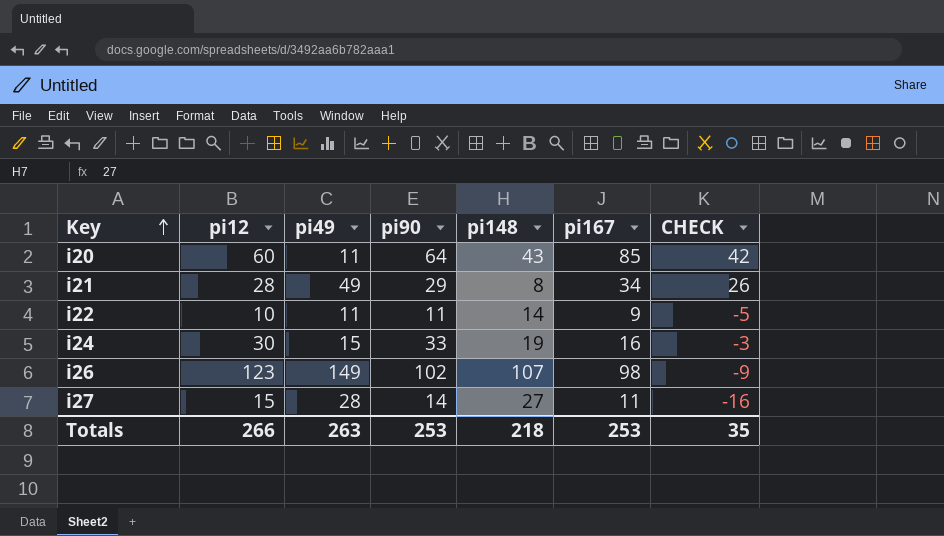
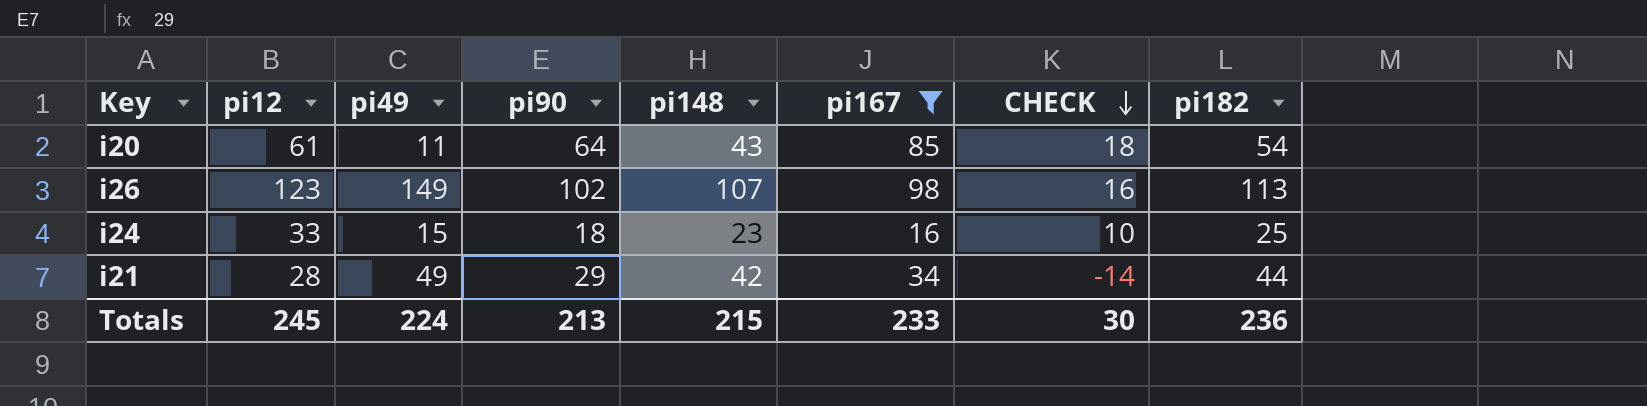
filter: none -> pi167 >= 16
row order: Key ascending -> CHECK descending
column CHECK | formula: [pi167] - [pi148] -> [pi12] - [pi148]
column pi182 | position: none -> 8
i20 | pi12: 60 -> 61
i24 | pi12: 30 -> 33
i24 | pi90: 33 -> 18
i24 | pi148: 19 -> 23
i21 | pi148: 8 -> 42
Totals | pi12: 266 -> 245
Totals | pi49: 263 -> 224
Totals | pi90: 253 -> 213
Totals | pi148: 218 -> 215
Totals | pi167: 253 -> 233
Totals | CHECK: 35 -> 30

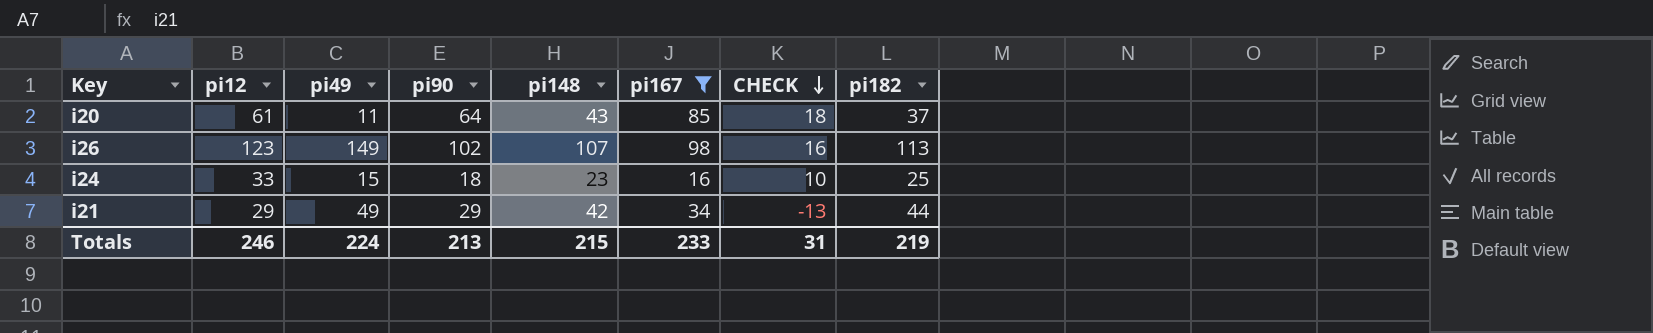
i20 | pi182: 54 -> 37
i21 | pi12: 28 -> 29
i21 | CHECK: -14 -> -13
Totals | pi12: 245 -> 246
Totals | CHECK: 30 -> 31
Totals | pi182: 236 -> 219

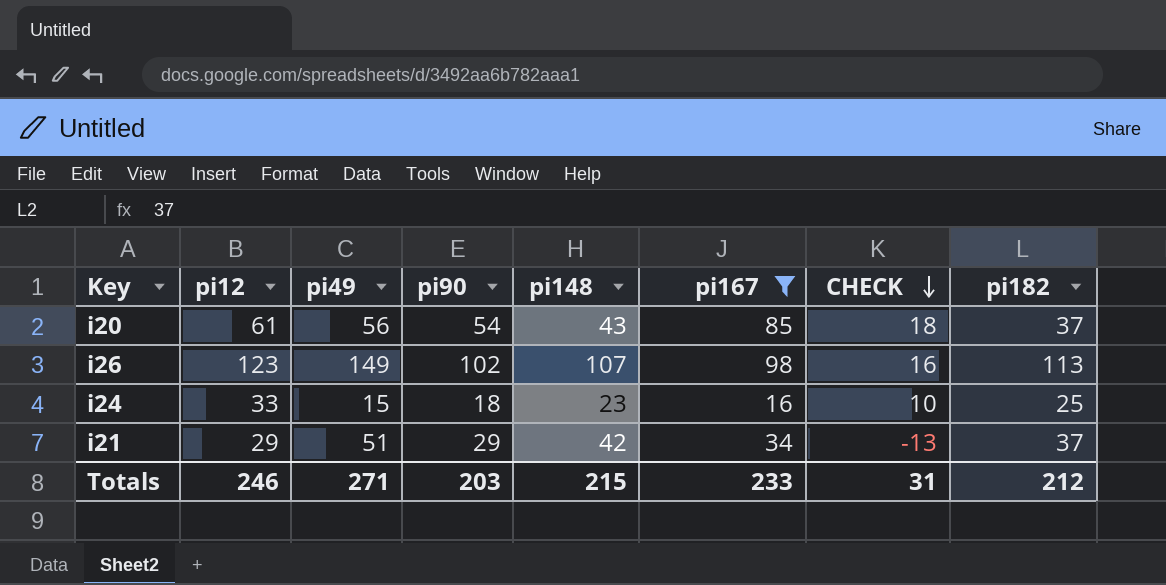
i20 | pi49: 11 -> 56
i20 | pi90: 64 -> 54
i21 | pi49: 49 -> 51
i21 | pi182: 44 -> 37
Totals | pi49: 224 -> 271
Totals | pi90: 213 -> 203
Totals | pi182: 219 -> 212

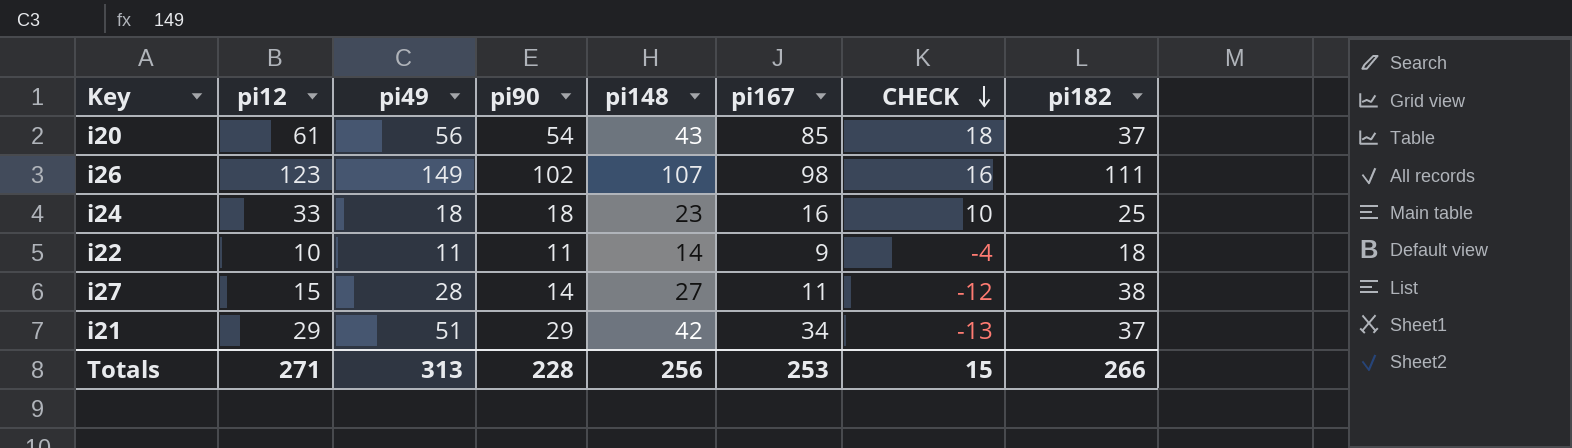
filter: pi167 >= 16 -> none
i26 | pi182: 113 -> 111
i24 | pi49: 15 -> 18
Totals | pi12: 246 -> 271
Totals | pi49: 271 -> 313
Totals | pi90: 203 -> 228
Totals | pi148: 215 -> 256
Totals | pi167: 233 -> 253
Totals | CHECK: 31 -> 15
Totals | pi182: 212 -> 266

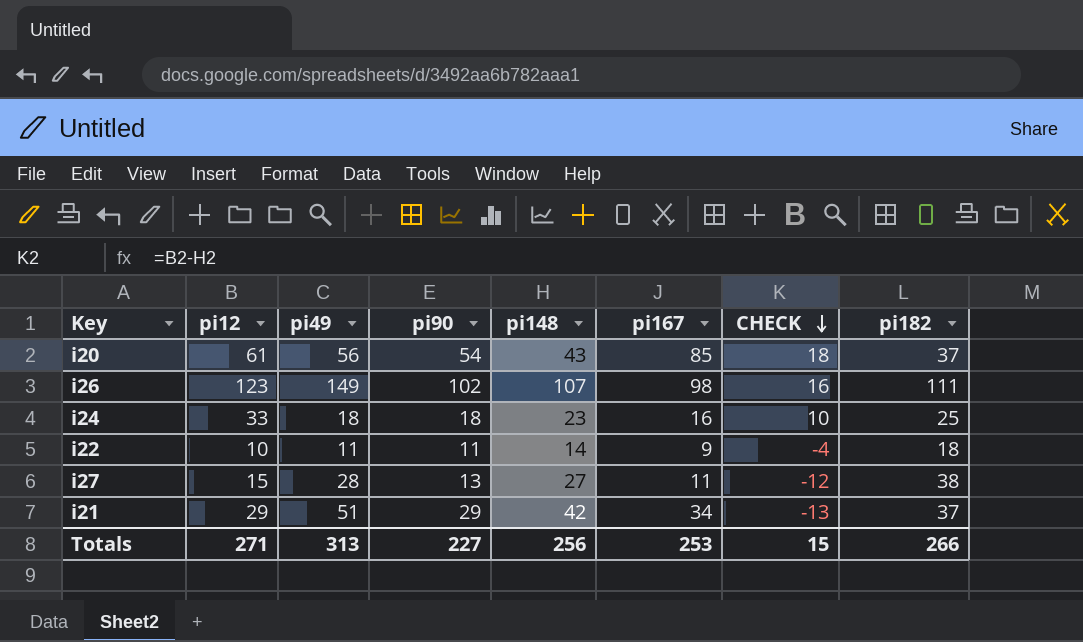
i27 | pi90: 14 -> 13
Totals | pi90: 228 -> 227

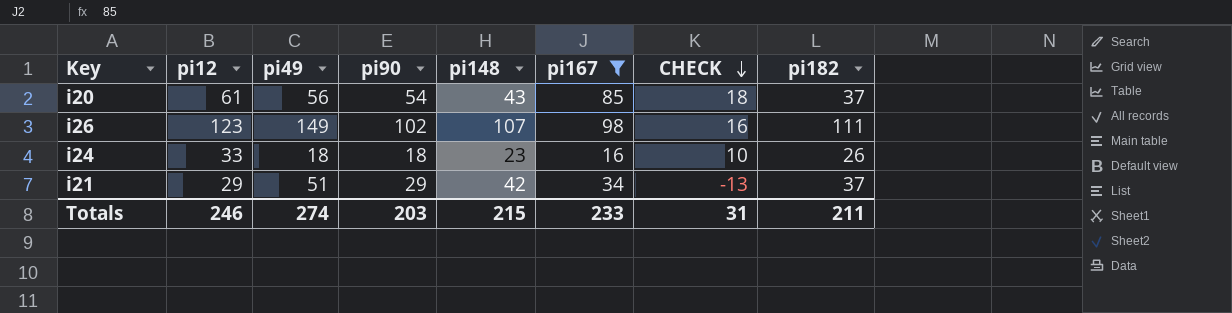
filter: none -> pi167 >= 16
i24 | pi182: 25 -> 26
Totals | pi12: 271 -> 246
Totals | pi49: 313 -> 274
Totals | pi90: 227 -> 203
Totals | pi148: 256 -> 215
Totals | pi167: 253 -> 233
Totals | CHECK: 15 -> 31
Totals | pi182: 266 -> 211

